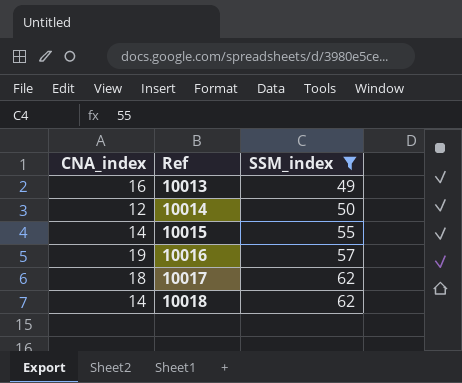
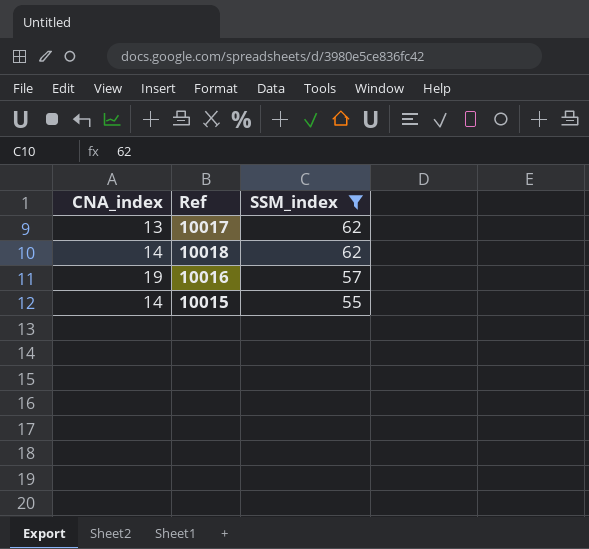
row order: Ref ascending -> SSM_index descending
row 10013: 16 | 49 -> none
row 10014: 12 | 50 -> none
10017 | CNA_index: 18 -> 13

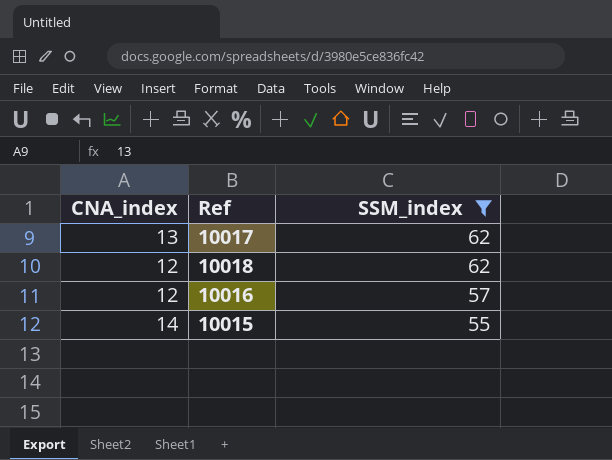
10018 | CNA_index: 14 -> 12
10016 | CNA_index: 19 -> 12

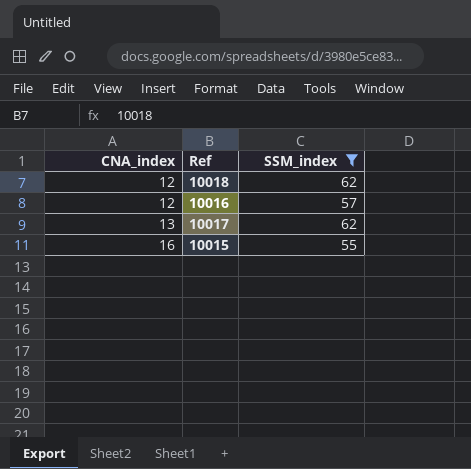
row order: SSM_index descending -> CNA_index ascending
10015 | CNA_index: 14 -> 16

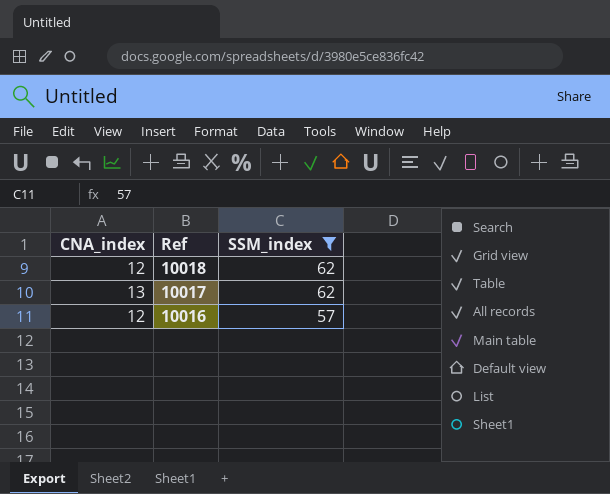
row order: CNA_index ascending -> Ref descending
row 10015: 16 | 55 -> none

